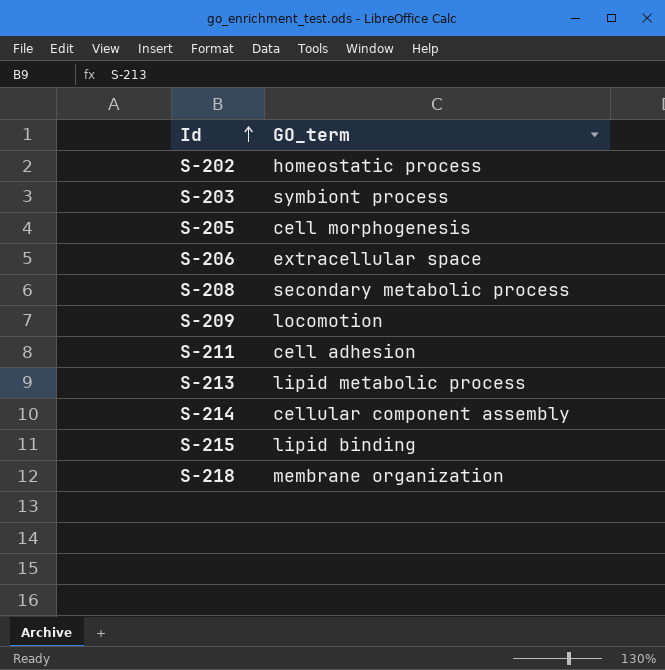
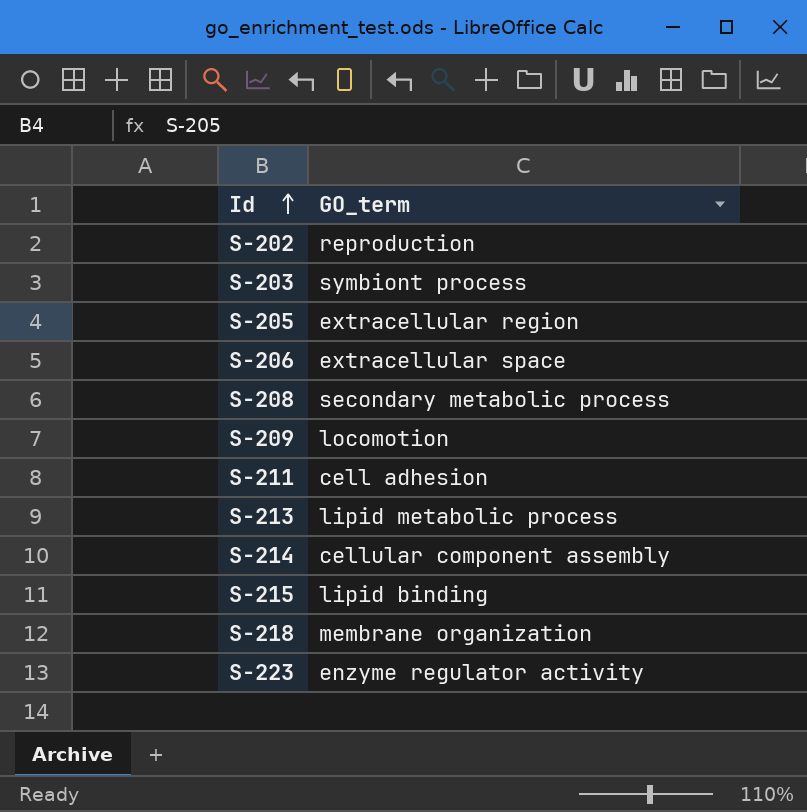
S-202 | GO_term: homeostatic process -> reproduction
S-205 | GO_term: cell morphogenesis -> extracellular region
row S-223: none -> enzyme regulator activity

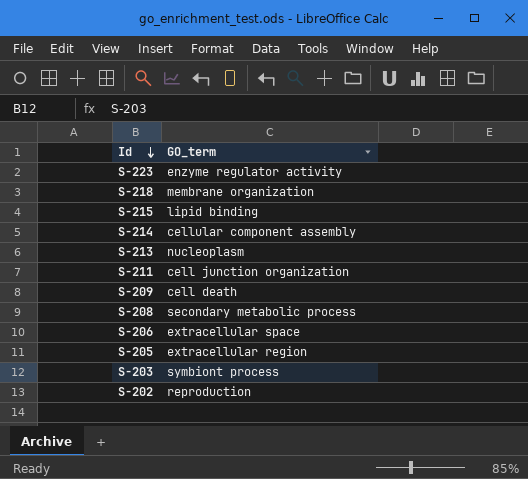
row order: Id ascending -> Id descending
S-213 | GO_term: lipid metabolic process -> nucleoplasm
S-211 | GO_term: cell adhesion -> cell junction organization
S-209 | GO_term: locomotion -> cell death

